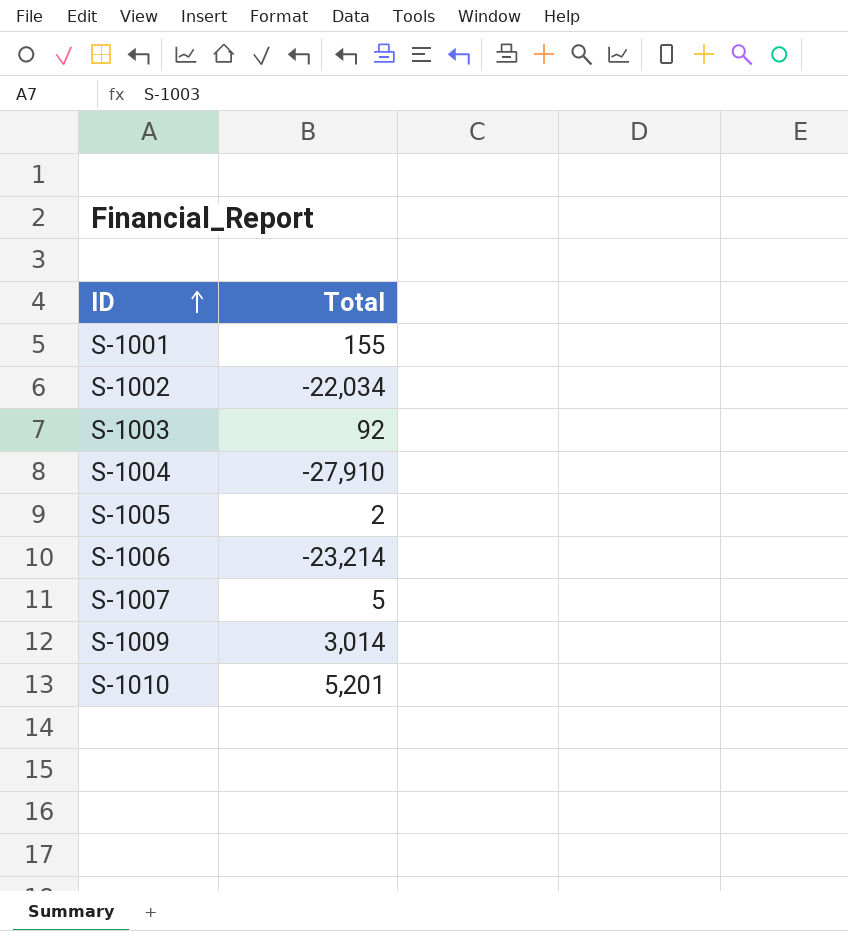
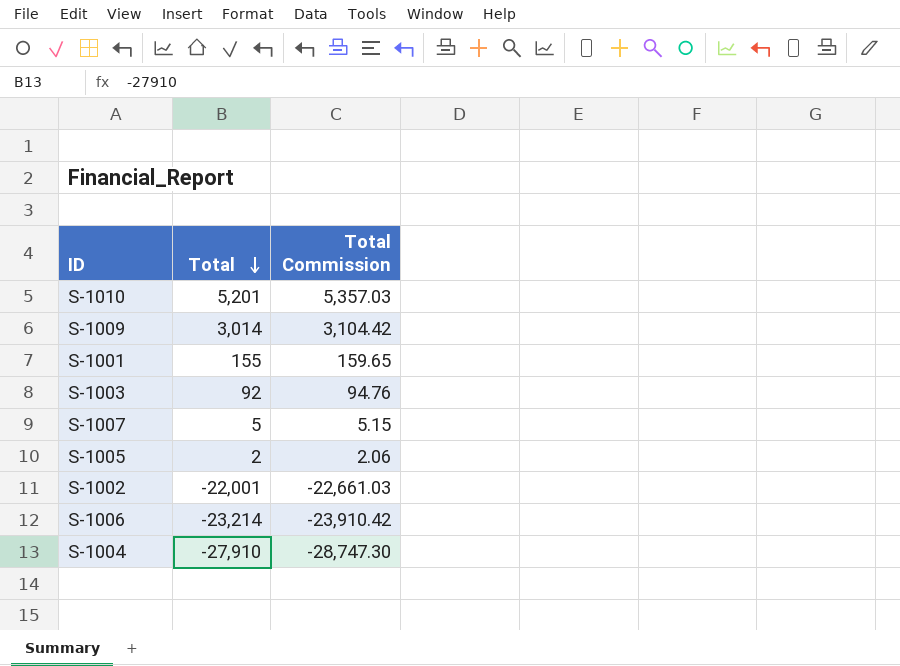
row order: ID ascending -> Total descending
column Total Commission | formula: none -> [Total] * 1.03
S-1002 | Total: -22,034 -> -22,001

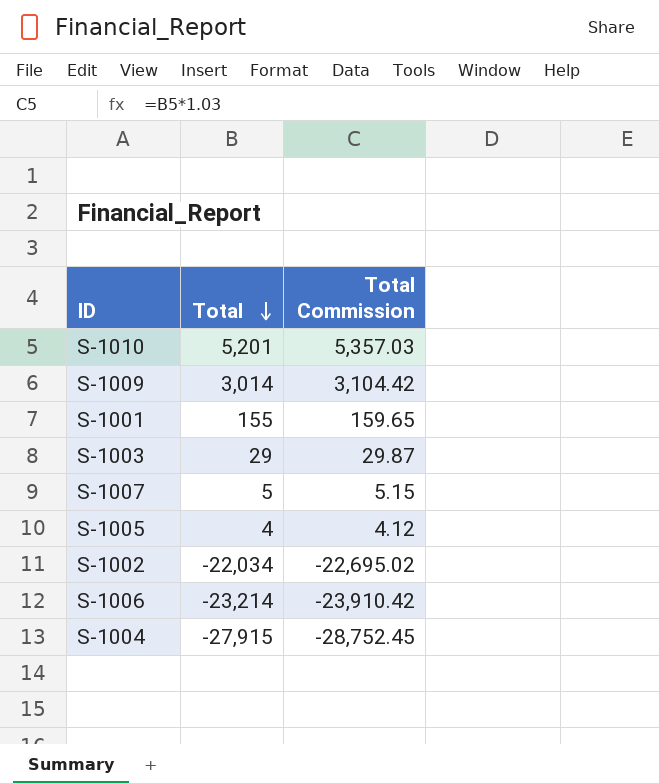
S-1003 | Total: 92 -> 29
S-1003 | Total Commission: 94.76 -> 29.87
S-1005 | Total: 2 -> 4
S-1005 | Total Commission: 2.06 -> 4.12
S-1002 | Total: -22,001 -> -22,034
S-1002 | Total Commission: -22,661.03 -> -22,695.02
S-1004 | Total: -27,910 -> -27,915
S-1004 | Total Commission: -28,747.30 -> -28,752.45

